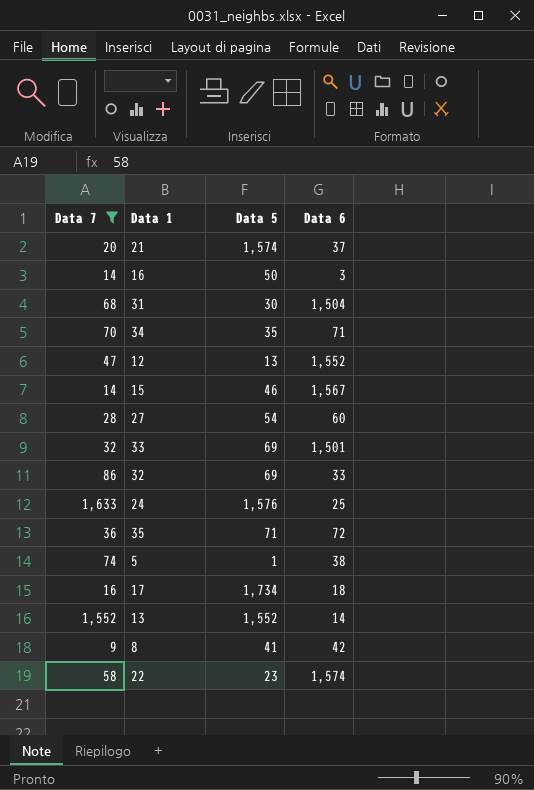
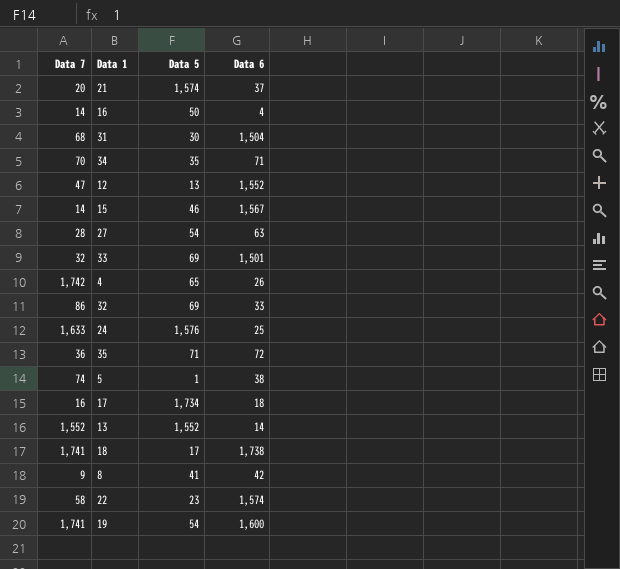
filter: Data 7 <= 1,633 -> none
16 | Data 6: 3 -> 4
27 | Data 6: 60 -> 63

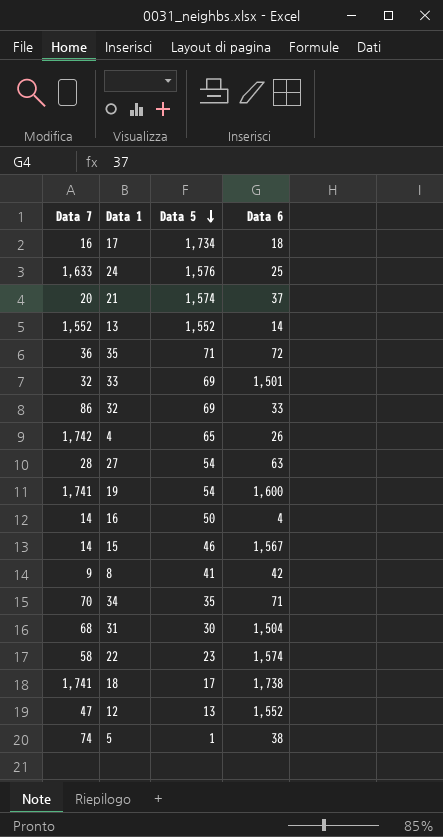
row order: none -> Data 5 descending

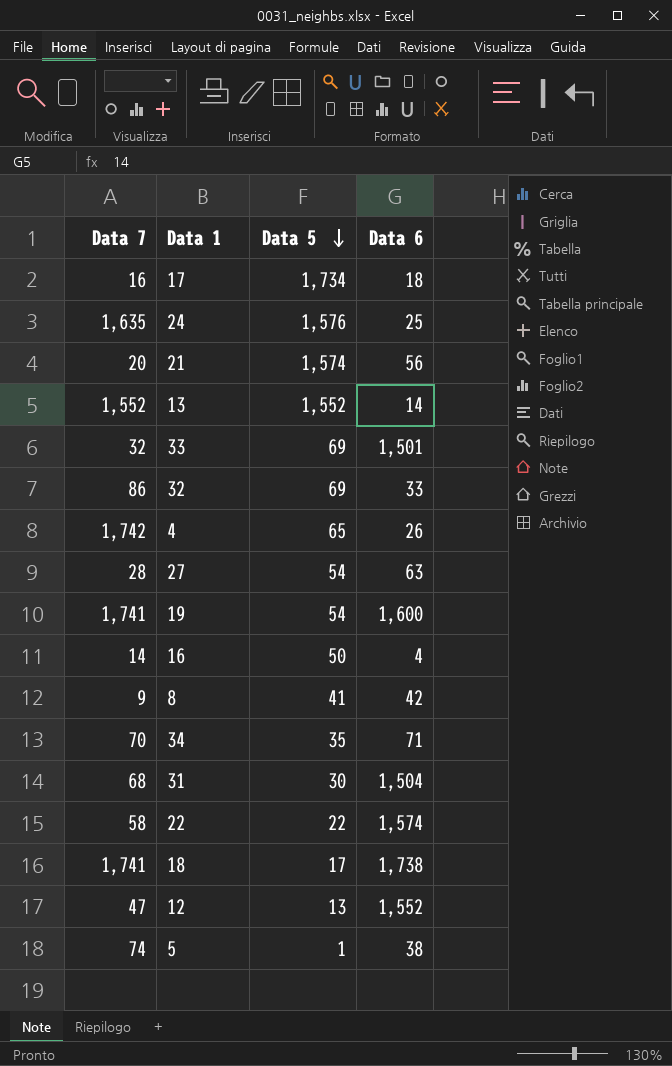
row 35: 36 | 71 | 72 -> none
row 15: 14 | 46 | 1,567 -> none
24 | Data 7: 1,633 -> 1,635
21 | Data 6: 37 -> 56
22 | Data 5: 23 -> 22

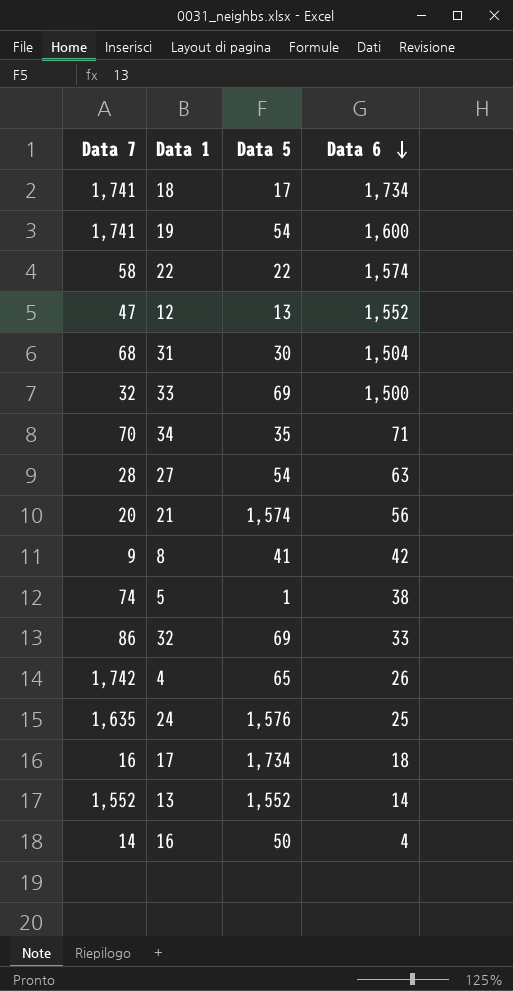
row order: Data 5 descending -> Data 6 descending
18 | Data 6: 1,738 -> 1,734
33 | Data 6: 1,501 -> 1,500

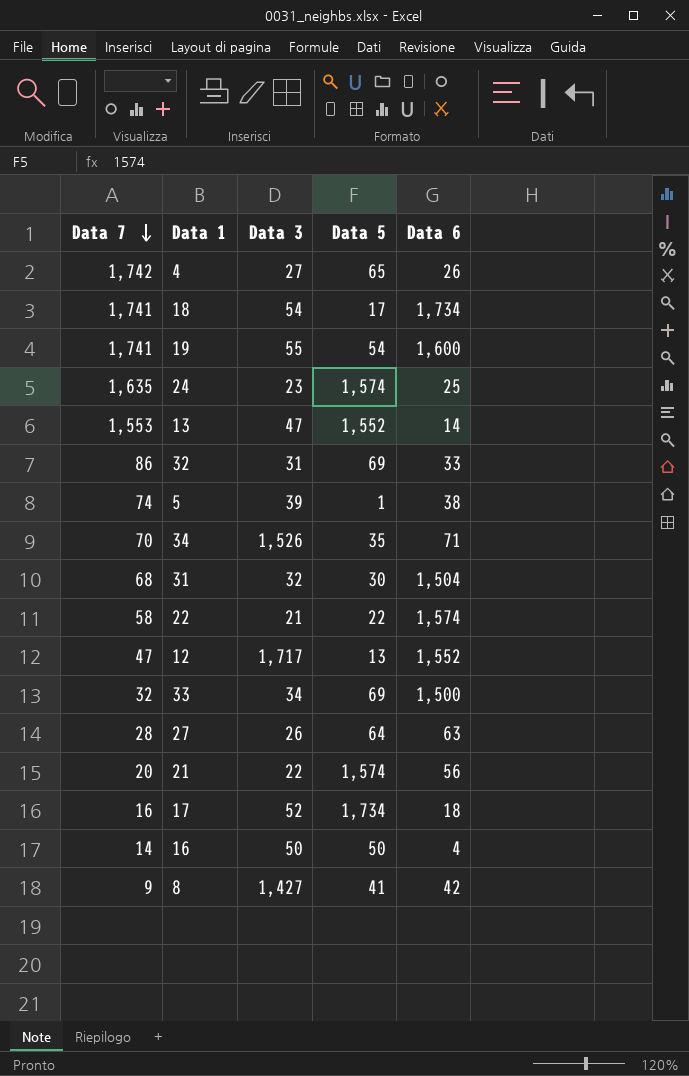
row order: Data 6 descending -> Data 7 descending
column Data 3 | position: none -> 3
24 | Data 5: 1,576 -> 1,574
13 | Data 7: 1,552 -> 1,553
27 | Data 5: 54 -> 64

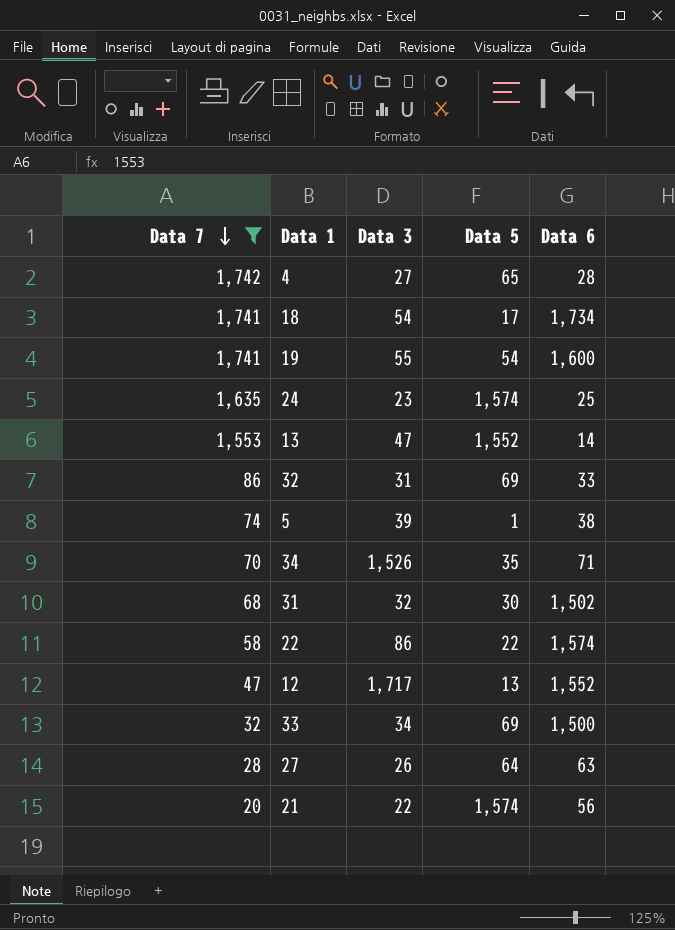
filter: none -> Data 7 >= 20
4 | Data 6: 26 -> 28
31 | Data 6: 1,504 -> 1,502
22 | Data 3: 21 -> 86

